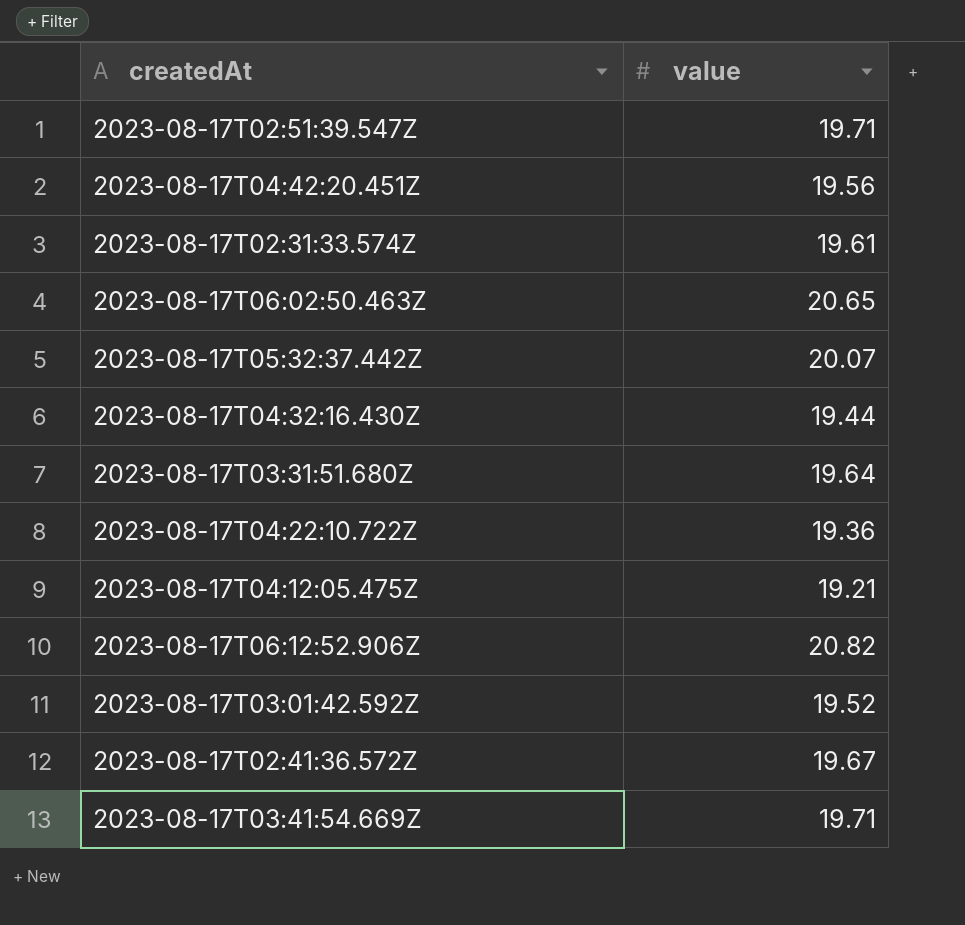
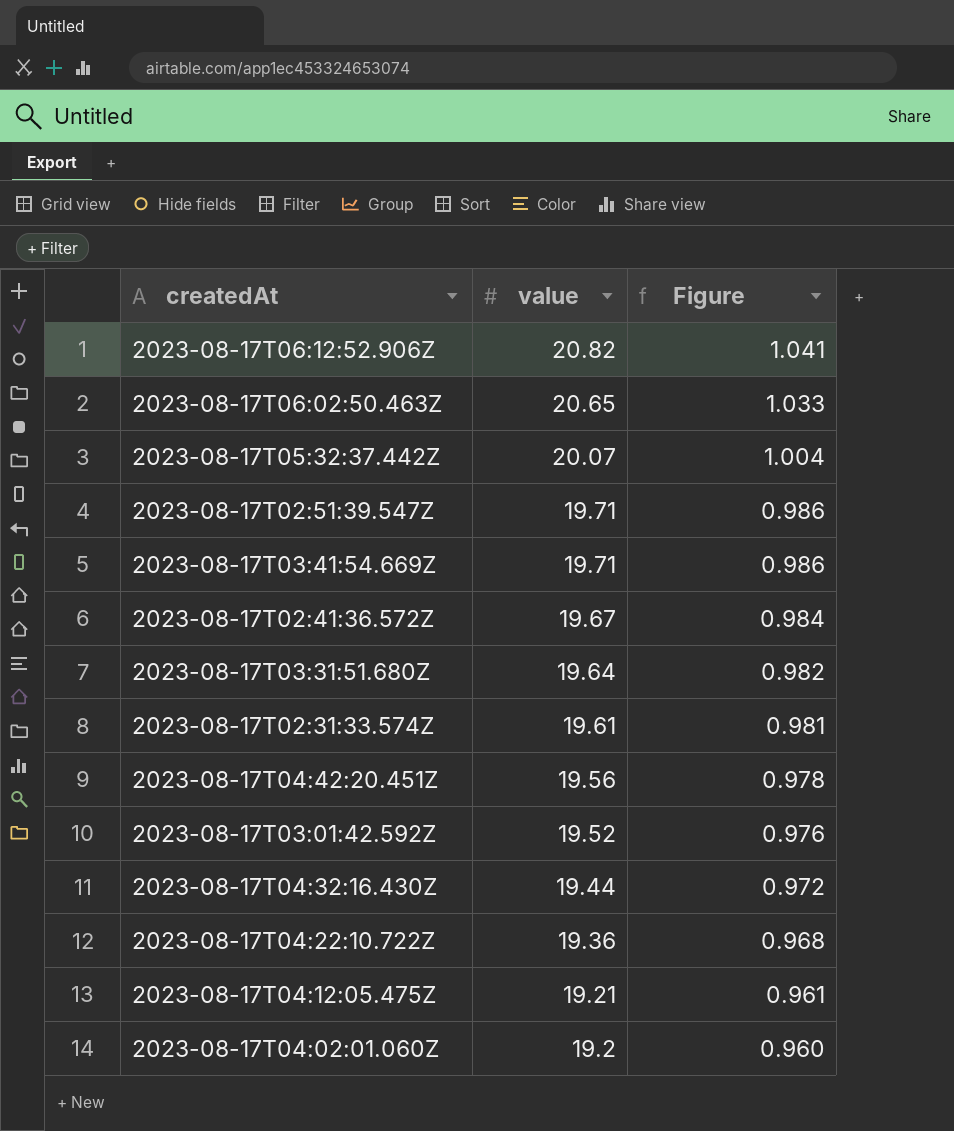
row order: none -> value descending
column Figure | formula: none -> [value] * 0.05
row 2023-08-17T04:02:01.060Z: none -> 19.2 | 0.960

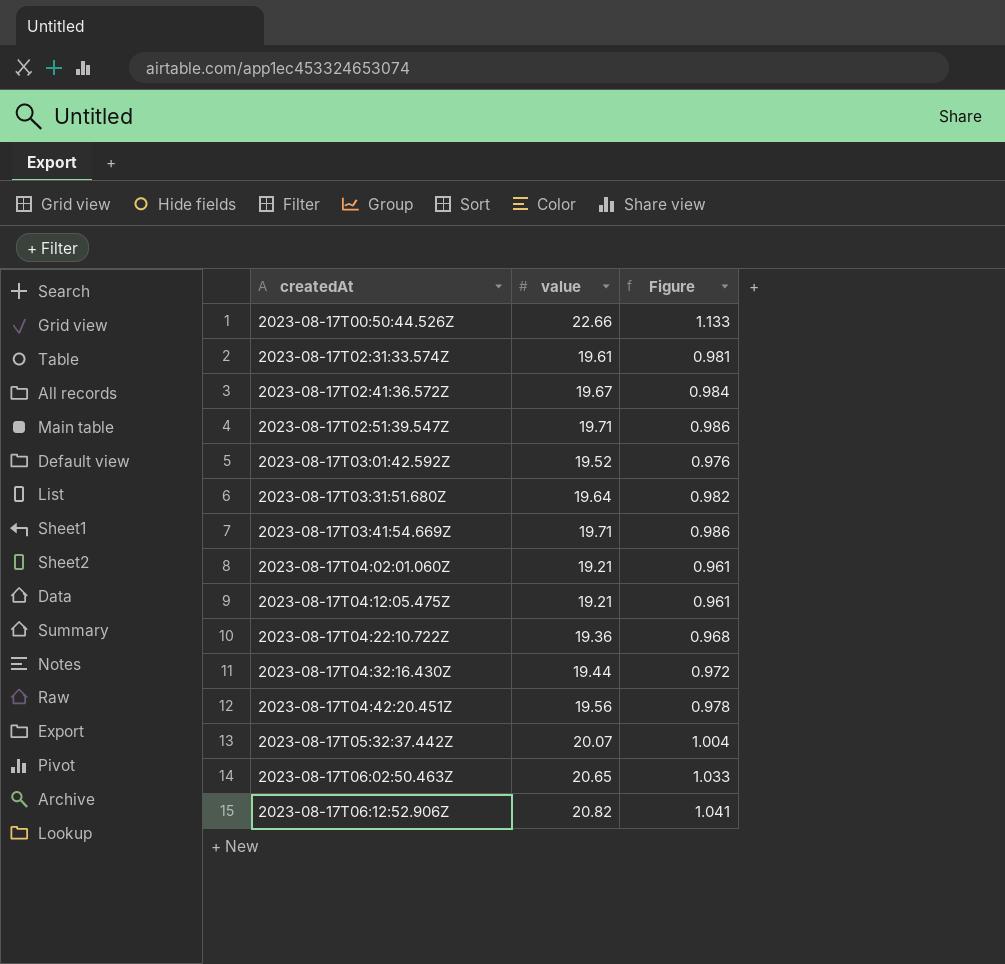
row order: value descending -> createdAt ascending
row 2023-08-17T00:50:44.526Z: none -> 22.66 | 1.133
2023-08-17T04:02:01.060Z | value: 19.2 -> 19.21
2023-08-17T04:02:01.060Z | Figure: 0.960 -> 0.961

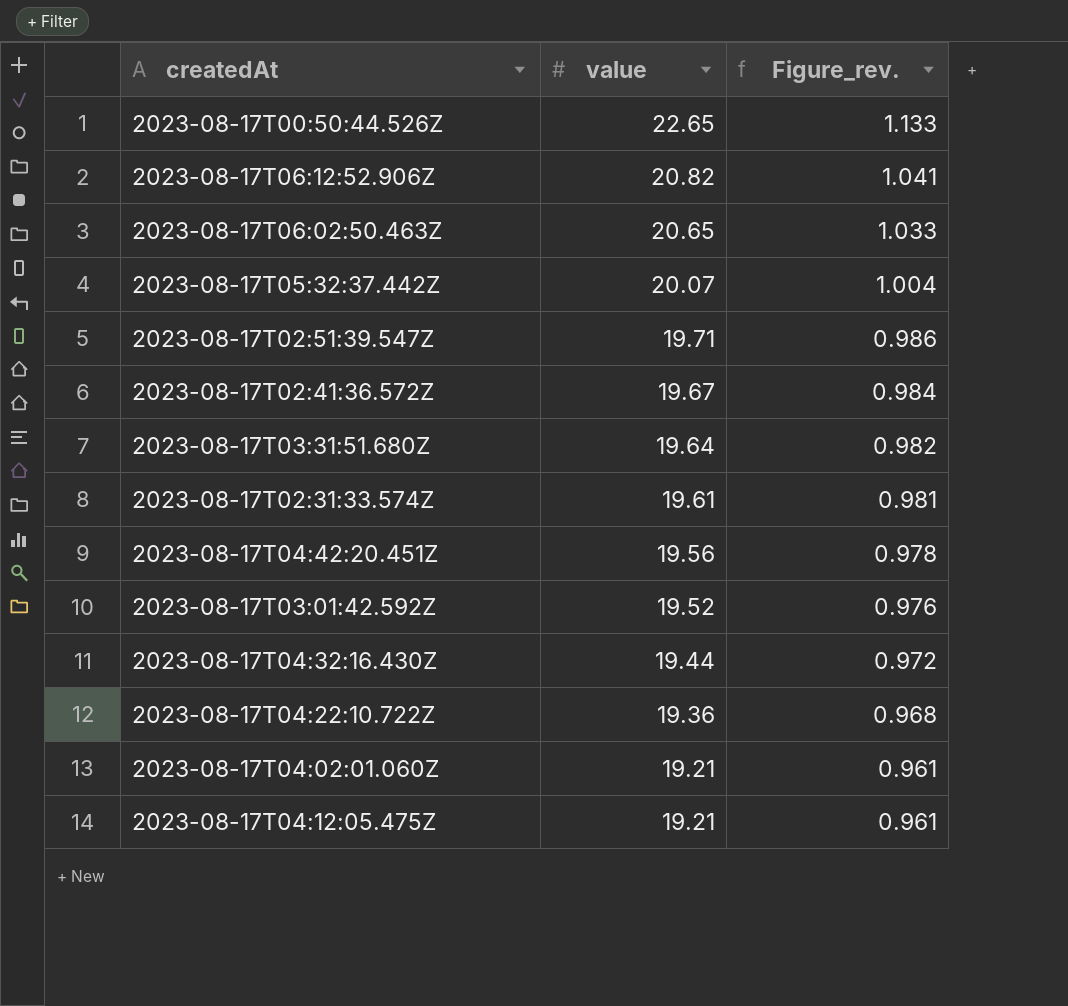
row order: createdAt ascending -> value descending
column name: Figure -> Figure_rev.
row 2023-08-17T03:41:54.669Z: 19.71 | 0.986 -> none
2023-08-17T00:50:44.526Z | value: 22.66 -> 22.65

